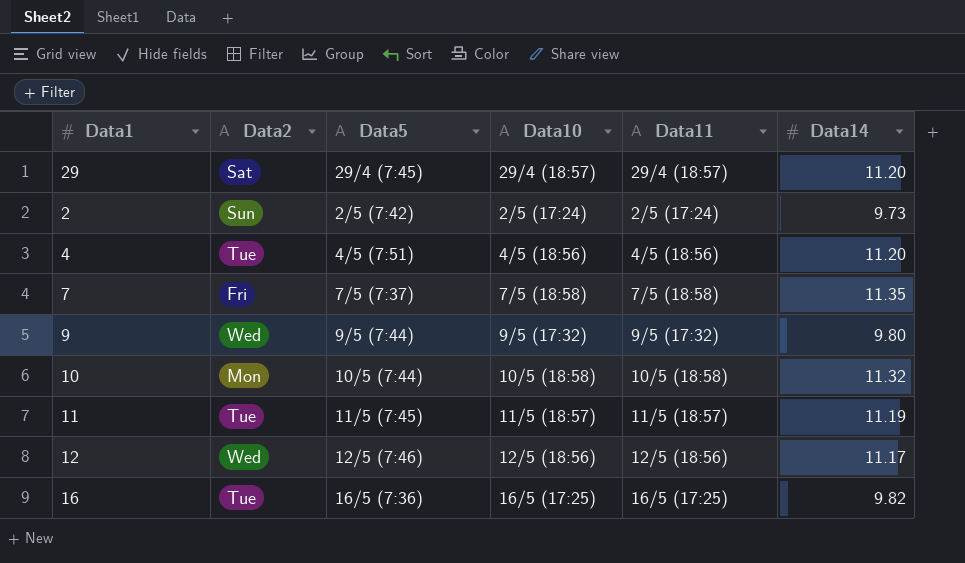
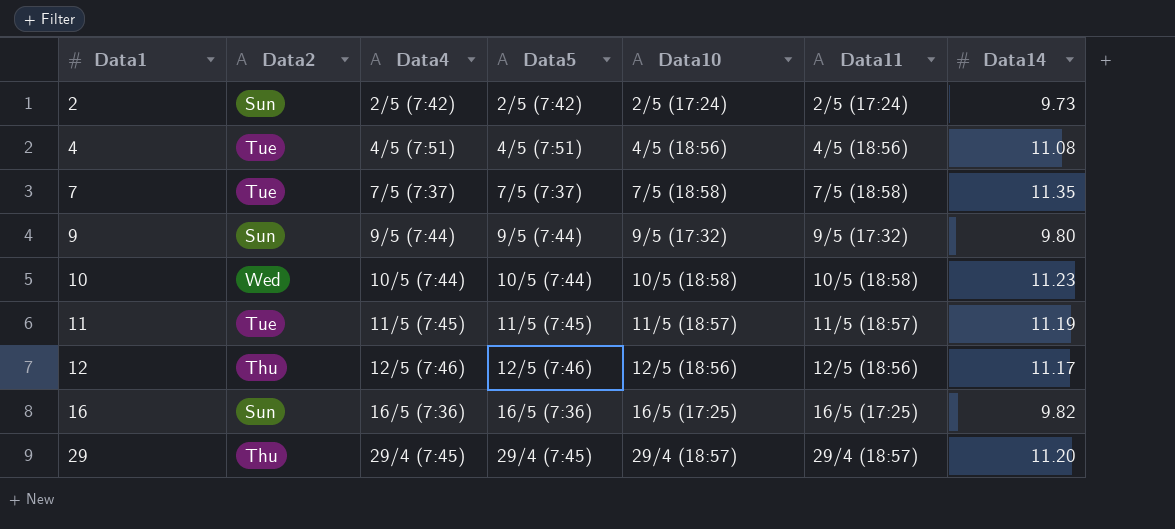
row order: none -> Data1 ascending
column Data4 | position: none -> 3
4 | Data14: 11.20 -> 11.08
7 | Data2: Fri -> Tue
9 | Data2: Wed -> Sun
10 | Data2: Mon -> Wed
10 | Data14: 11.32 -> 11.23
12 | Data2: Wed -> Thu
16 | Data2: Tue -> Sun
29 | Data2: Sat -> Thu

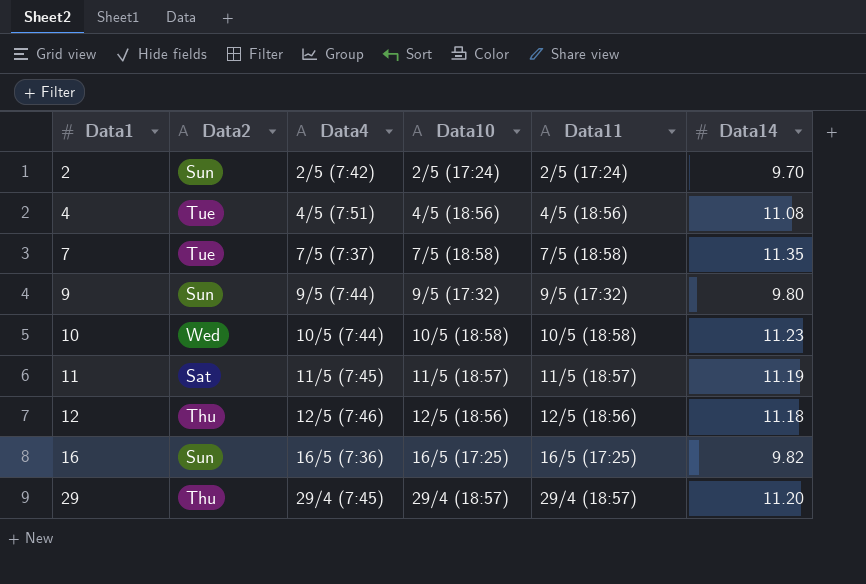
column Data5 | position: 4 -> none
2 | Data14: 9.73 -> 9.70
11 | Data2: Tue -> Sat
12 | Data14: 11.17 -> 11.18

